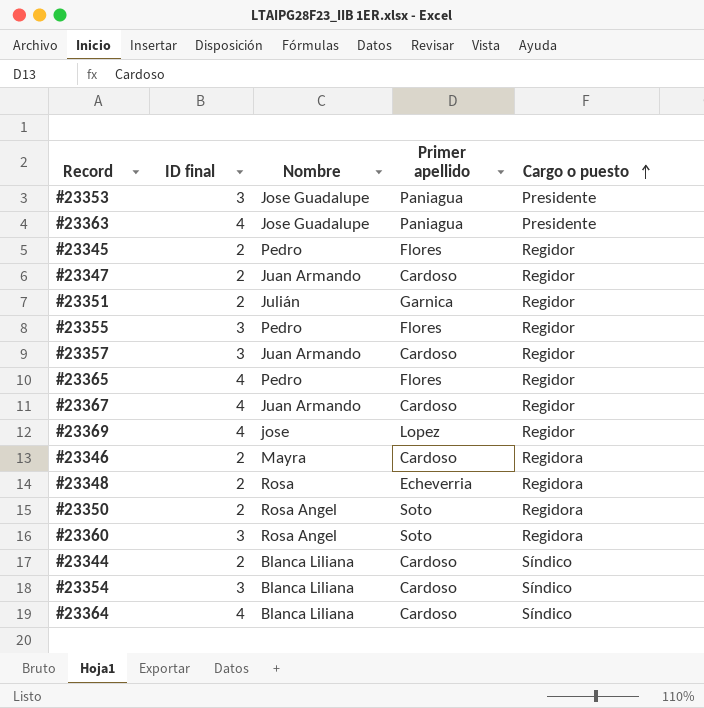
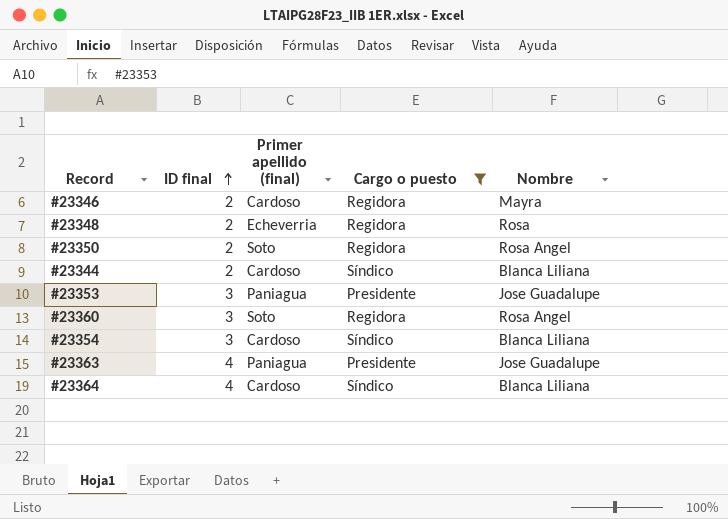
filter: none -> Cargo o puesto != Regidor
row order: Cargo o puesto ascending -> ID final ascending
column name: Primer apellido -> Primer apellido (final)
column Nombre | position: 3 -> 5

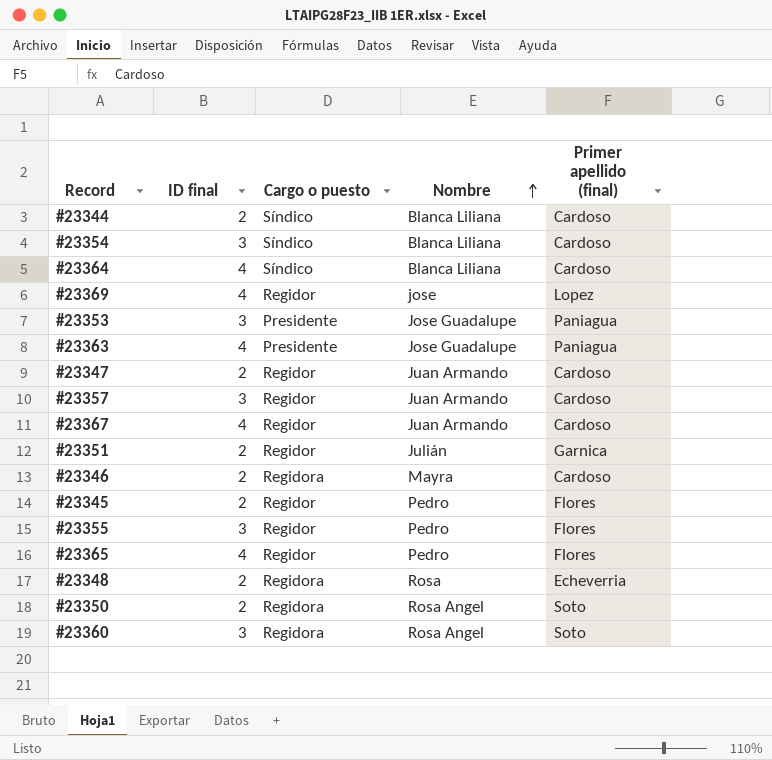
filter: Cargo o puesto != Regidor -> none
row order: ID final ascending -> Nombre ascending
column Primer apellido (final) | position: 3 -> 5

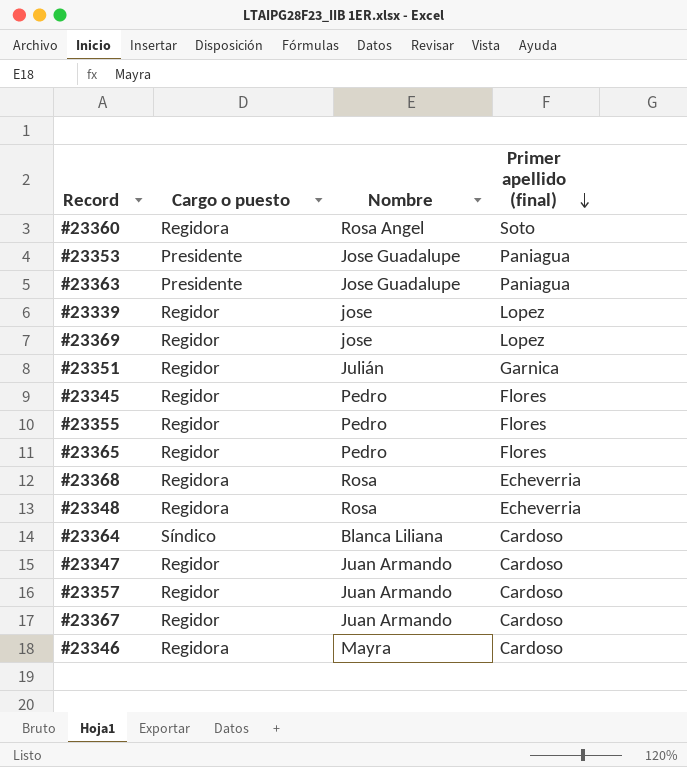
row order: Nombre ascending -> Primer apellido (final) descending
column ID final | position: 2 -> none
row #23344: 2 | Síndico | Blanca Liliana | Cardoso -> none
row #23354: 3 | Síndico | Blanca Liliana | Cardoso -> none
row #23350: 2 | Regidora | Rosa Angel | Soto -> none
row #23339: none -> Regidor | jose | Lopez
row #23368: none -> Regidora | Rosa | Echeverria

